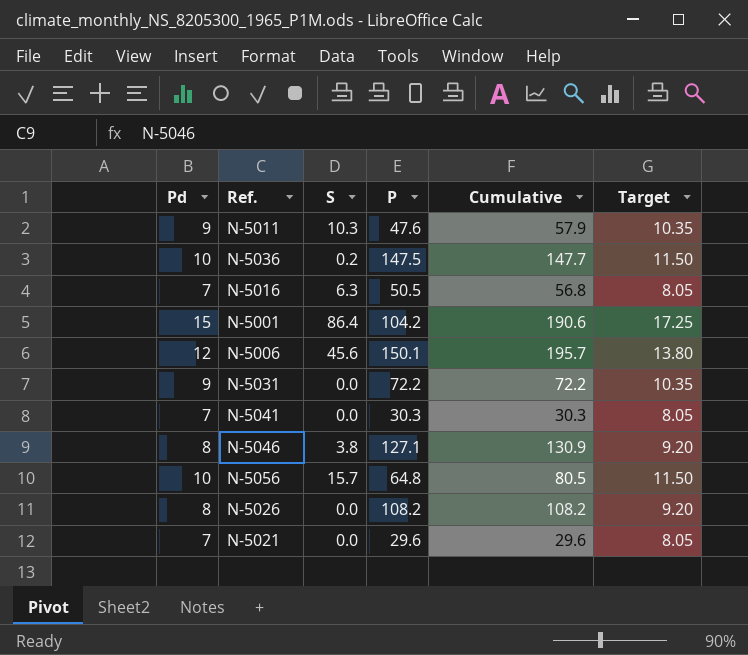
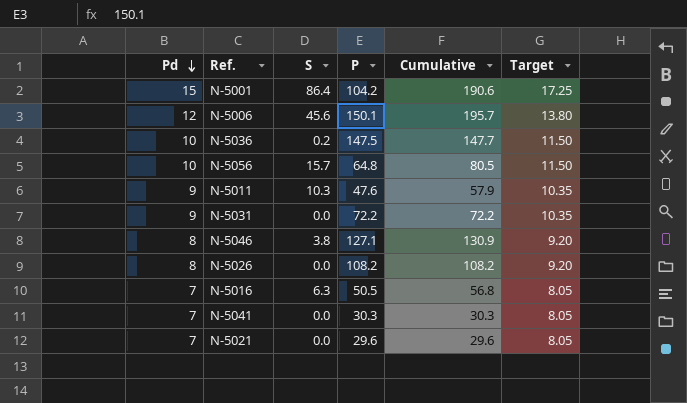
row order: none -> Pd descending

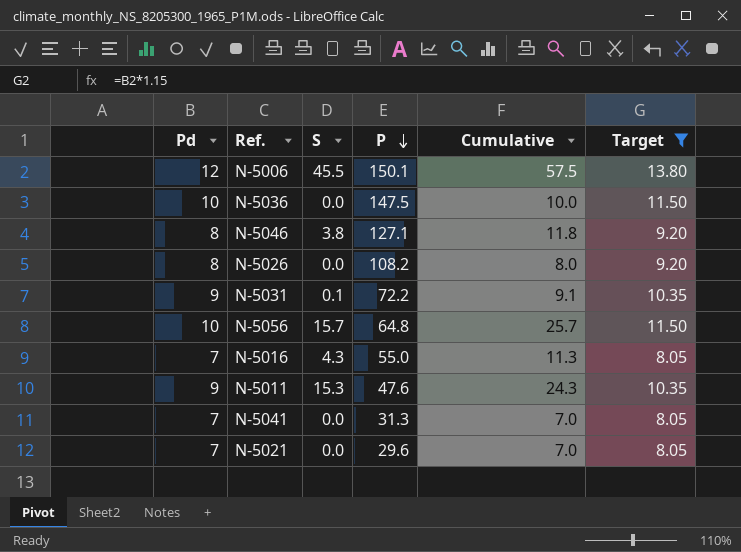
filter: none -> Target != 17.25
row order: Pd descending -> P descending
column Cumulative | formula: [S] + [P] -> [Pd] + [S]
N-5006 | S: 45.6 -> 45.5
N-5036 | S: 0.2 -> 0.0
N-5031 | S: 0.0 -> 0.1
N-5016 | S: 6.3 -> 4.3
N-5016 | P: 50.5 -> 55.0
N-5011 | S: 10.3 -> 15.3
N-5041 | P: 30.3 -> 31.3

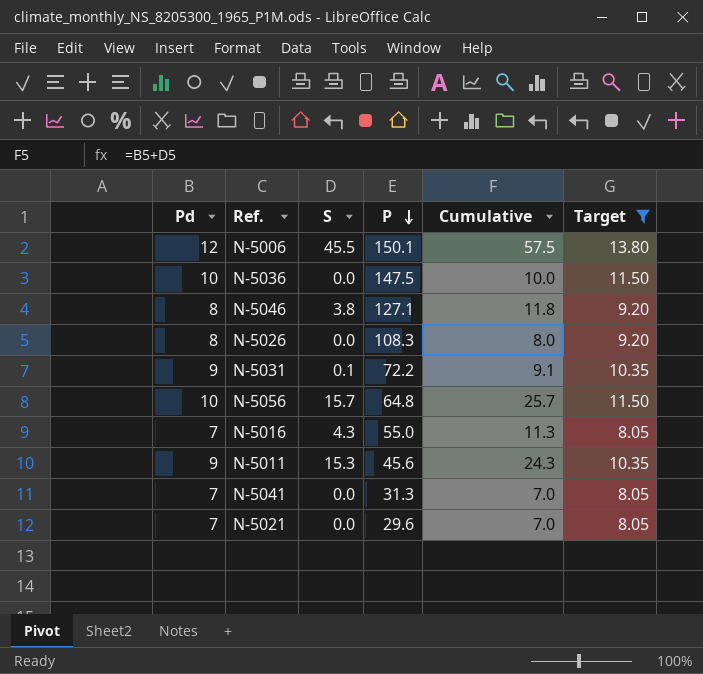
N-5026 | P: 108.2 -> 108.3
N-5011 | P: 47.6 -> 45.6

